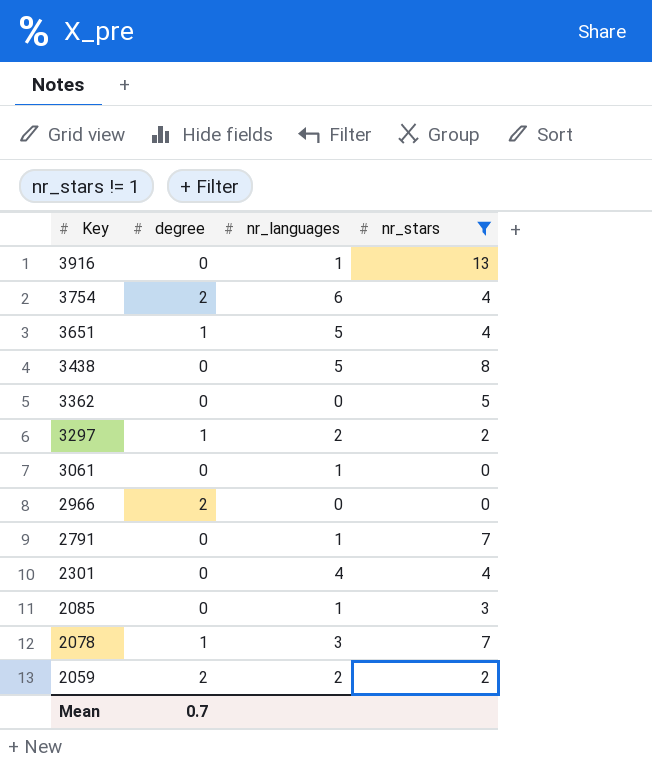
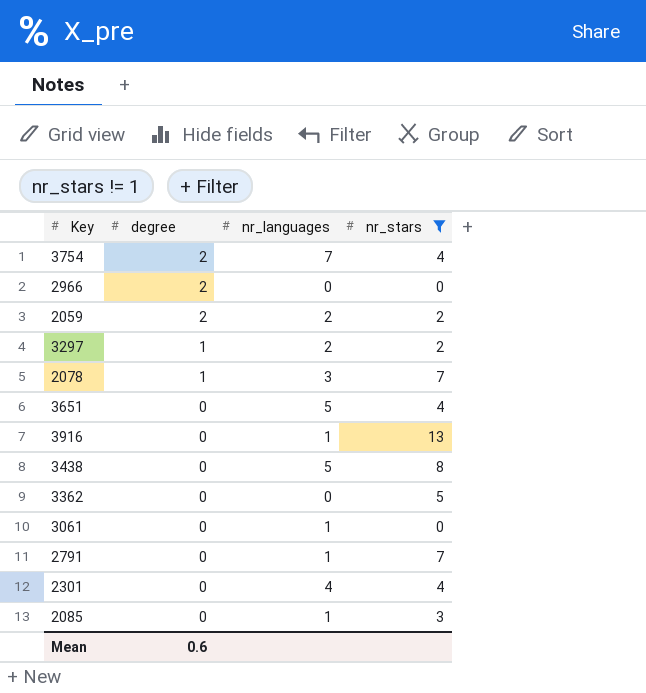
row order: Key descending -> degree descending
3754 | nr_languages: 6 -> 7
3651 | degree: 1 -> 0
Mean | degree: 0.7 -> 0.6

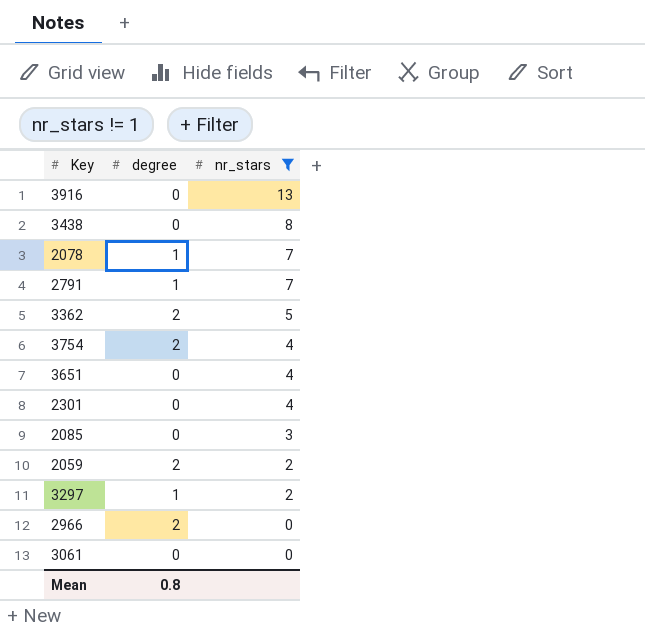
row order: degree descending -> nr_stars descending
column nr_languages | position: 3 -> none
2791 | degree: 0 -> 1
3362 | degree: 0 -> 2
Mean | degree: 0.6 -> 0.8

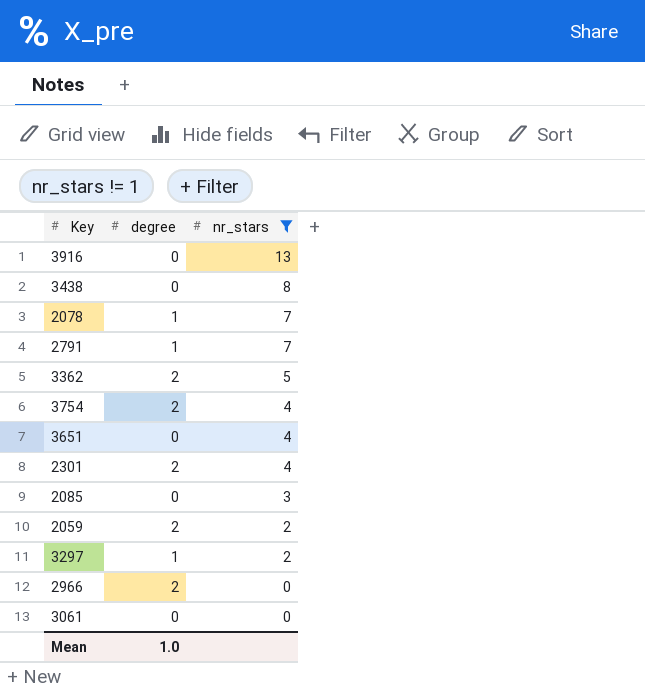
2301 | degree: 0 -> 2
Mean | degree: 0.8 -> 1.0

